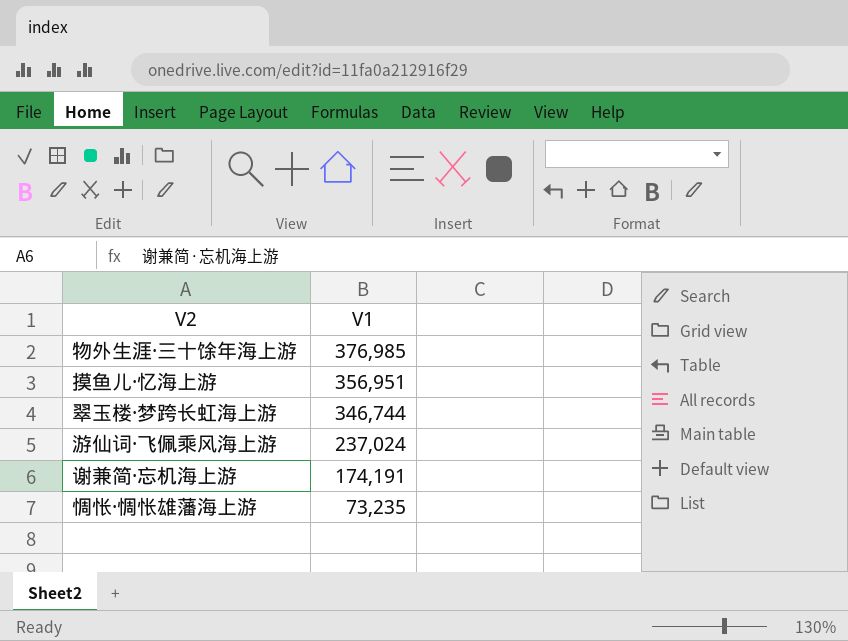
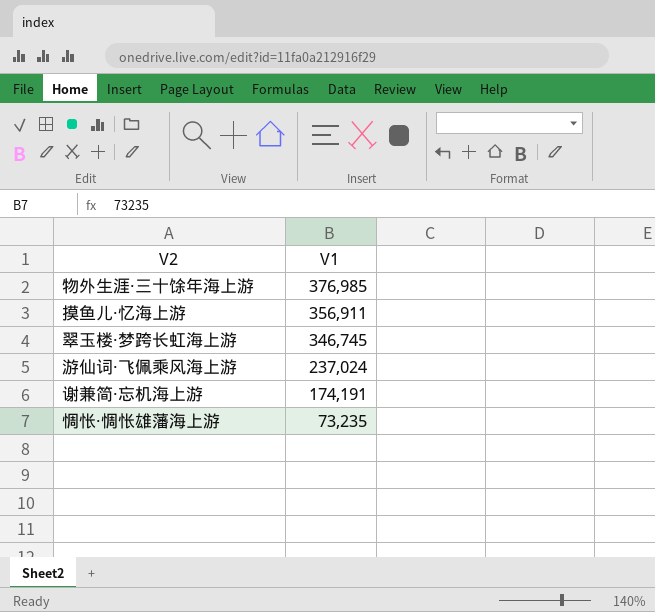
摸鱼儿·忆海上游 | V1: 356,951 -> 356,911
翠玉楼·梦跨长虹海上游 | V1: 346,744 -> 346,745

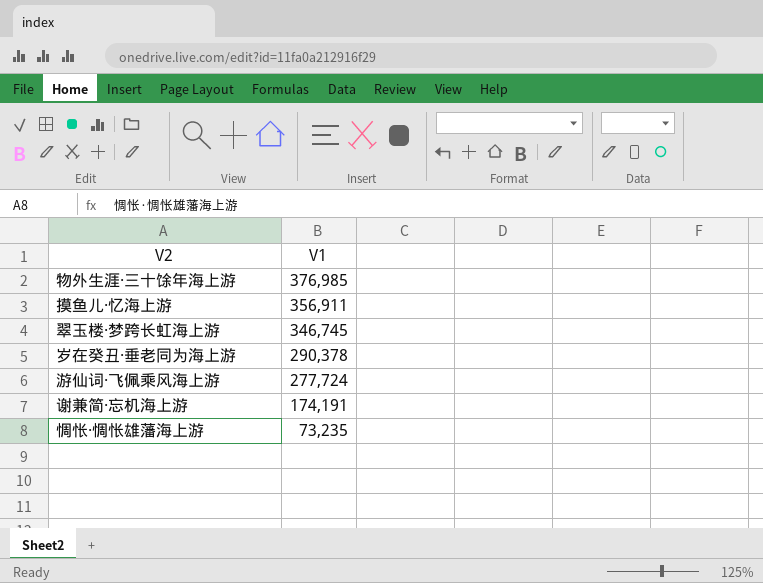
row 岁在癸丑·垂老同为海上游: none -> 290,378
游仙词·飞佩乘风海上游 | V1: 237,024 -> 277,724

